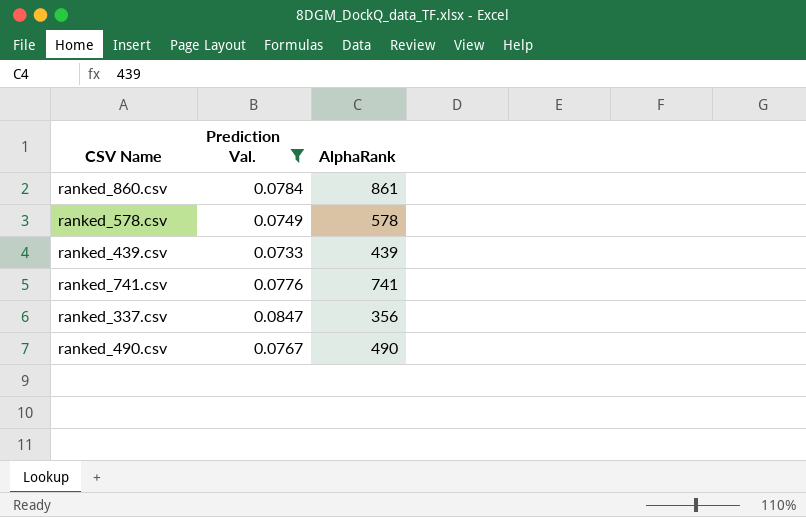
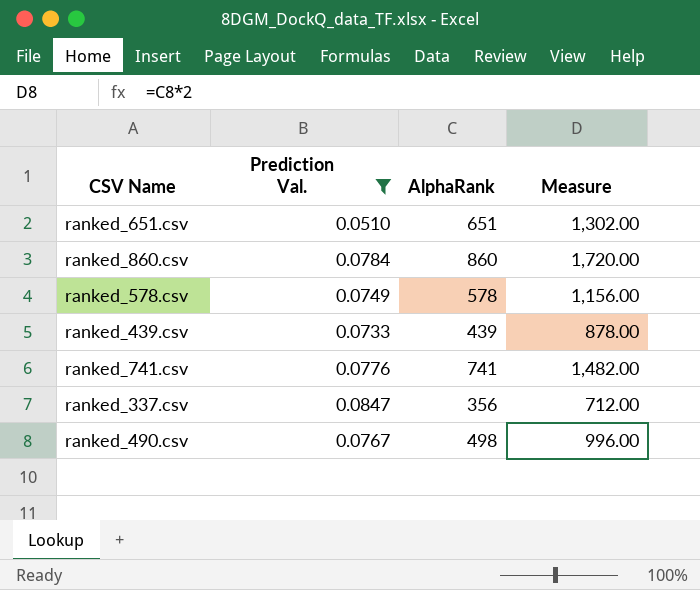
column Measure | formula: none -> [AlphaRank] * 2
row ranked_651.csv: none -> 0.0510 | 651 | 1,302.00
ranked_860.csv | AlphaRank: 861 -> 860
ranked_490.csv | AlphaRank: 490 -> 498

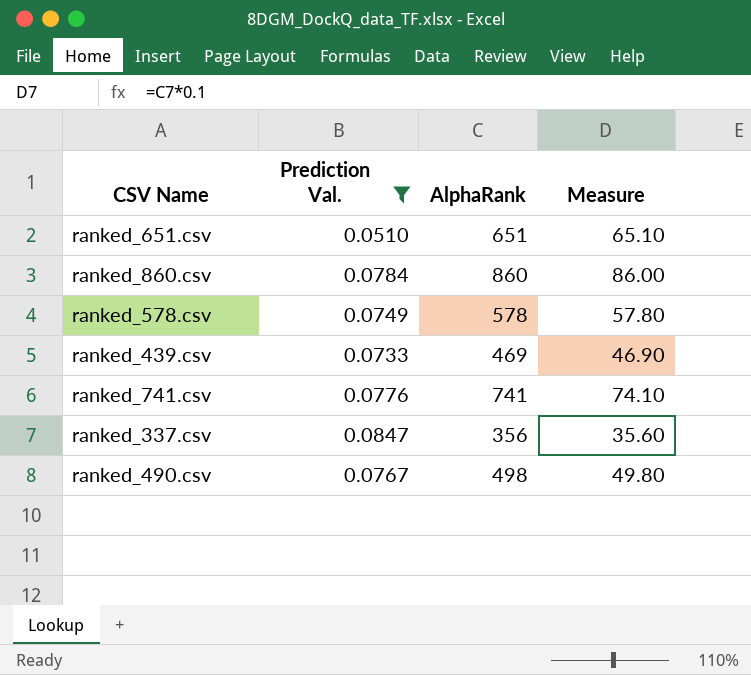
column Measure | formula: [AlphaRank] * 2 -> [AlphaRank] * 0.1
ranked_439.csv | AlphaRank: 439 -> 469

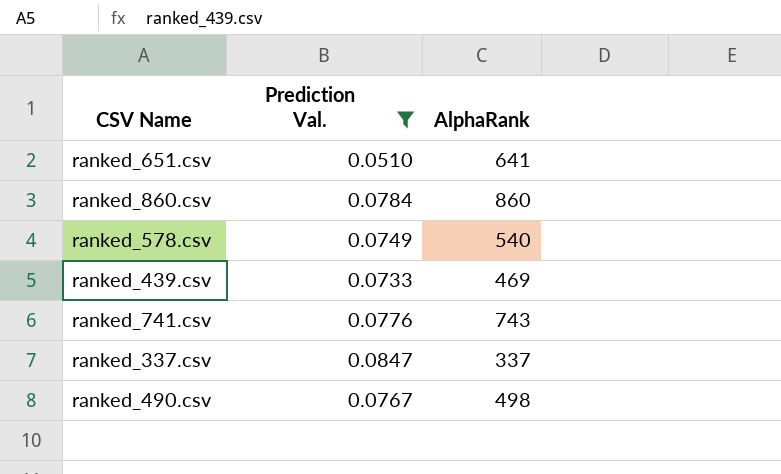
column Measure | formula: [AlphaRank] * 0.1 -> none
ranked_651.csv | AlphaRank: 651 -> 641
ranked_578.csv | AlphaRank: 578 -> 540
ranked_741.csv | AlphaRank: 741 -> 743
ranked_337.csv | AlphaRank: 356 -> 337

